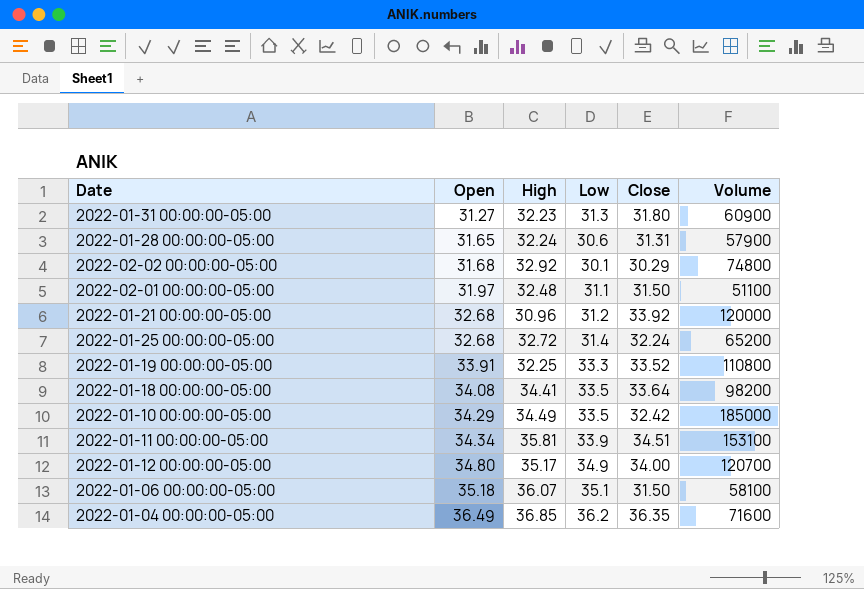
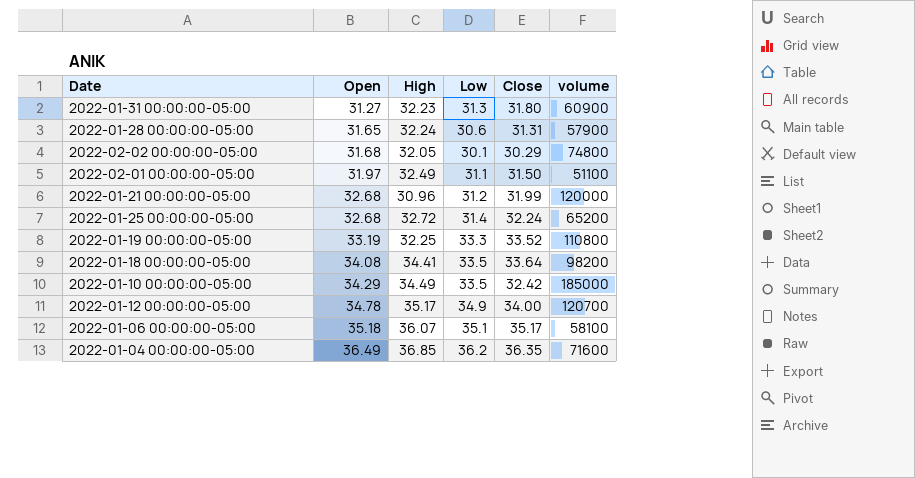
column name: Volume -> volume
row 2022-01-11 00:00:00-05:00: 34.34 | 35.81 | 33.9 | 34.51 | 153100 -> none
2022-02-02 00:00:00-05:00 | High: 32.92 -> 32.05
2022-02-01 00:00:00-05:00 | High: 32.48 -> 32.49
2022-01-21 00:00:00-05:00 | Close: 33.92 -> 31.99
2022-01-19 00:00:00-05:00 | Open: 33.91 -> 33.19
2022-01-12 00:00:00-05:00 | Open: 34.80 -> 34.78
2022-01-06 00:00:00-05:00 | Close: 31.50 -> 35.17

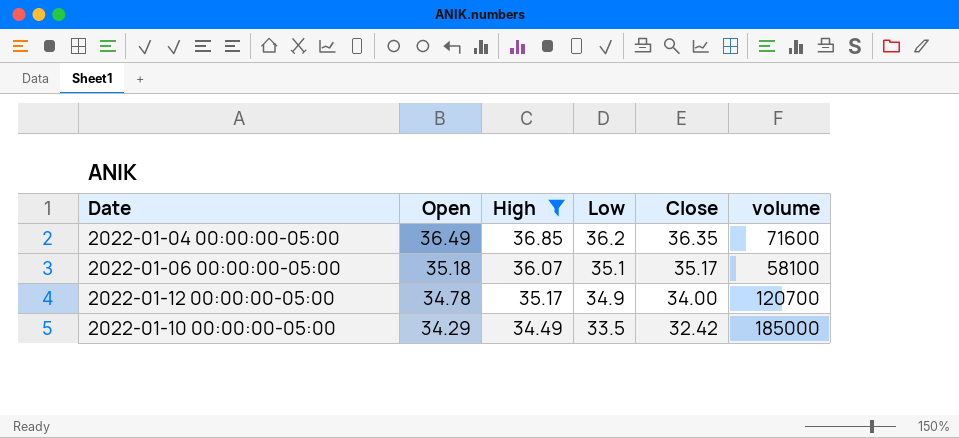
filter: none -> High >= 34.49
row order: Open ascending -> Open descending

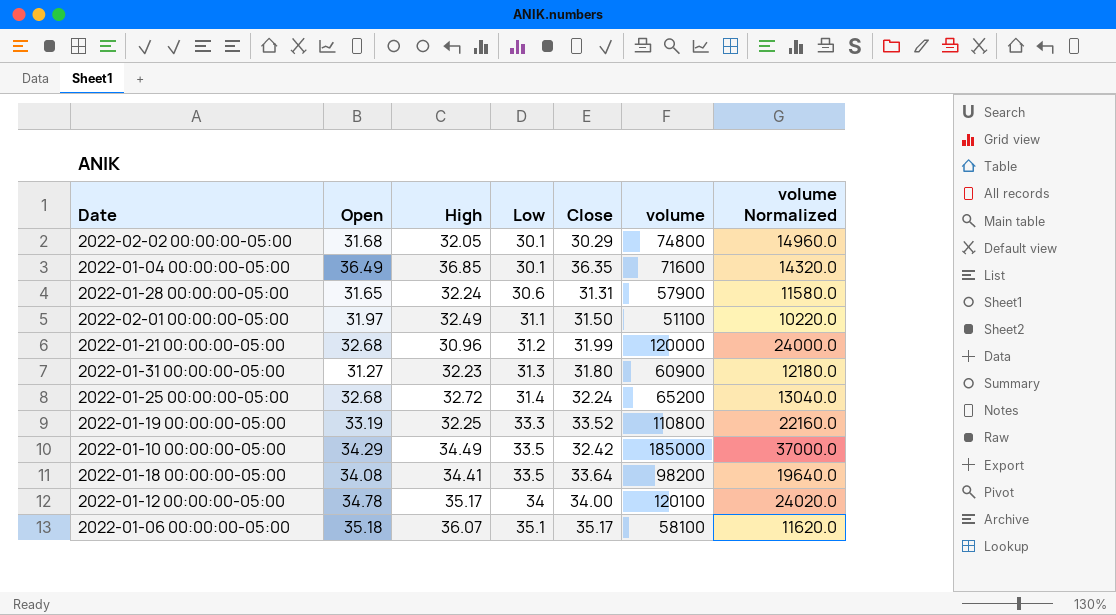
filter: High >= 34.49 -> none
row order: Open descending -> Low ascending
column volume Normalized | formula: none -> [volume] * 0.2
2022-01-04 00:00:00-05:00 | Low: 36.2 -> 30.1
2022-01-12 00:00:00-05:00 | Low: 34.9 -> 34
2022-01-12 00:00:00-05:00 | volume: 120700 -> 120100

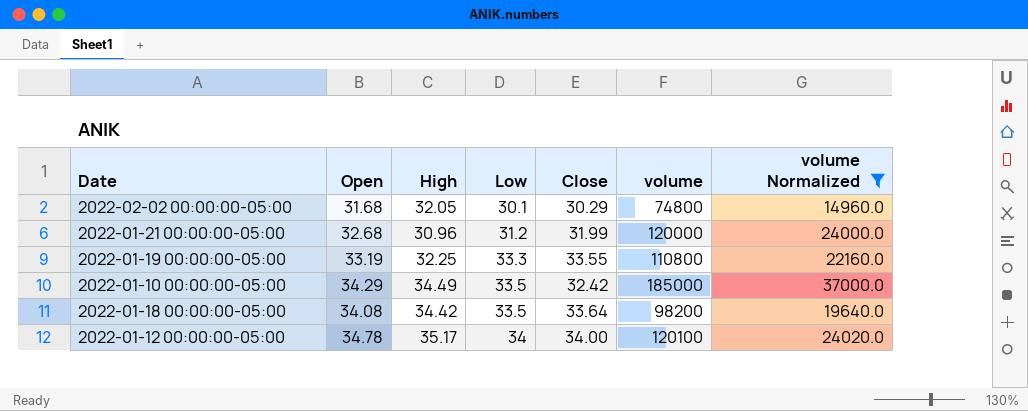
filter: none -> volume Normalized >= 14960.0
2022-01-19 00:00:00-05:00 | Close: 33.52 -> 33.55
2022-01-18 00:00:00-05:00 | High: 34.41 -> 34.42

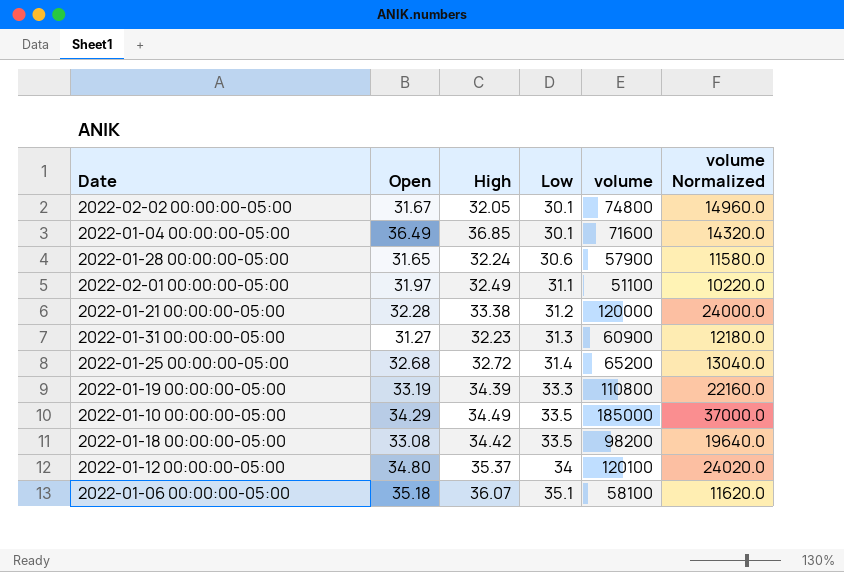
filter: volume Normalized >= 14960.0 -> none
column Close | position: 5 -> none
2022-02-02 00:00:00-05:00 | Open: 31.68 -> 31.67
2022-01-21 00:00:00-05:00 | Open: 32.68 -> 32.28
2022-01-21 00:00:00-05:00 | High: 30.96 -> 33.38
2022-01-19 00:00:00-05:00 | High: 32.25 -> 34.39
2022-01-18 00:00:00-05:00 | Open: 34.08 -> 33.08
2022-01-12 00:00:00-05:00 | Open: 34.78 -> 34.80
2022-01-12 00:00:00-05:00 | High: 35.17 -> 35.37

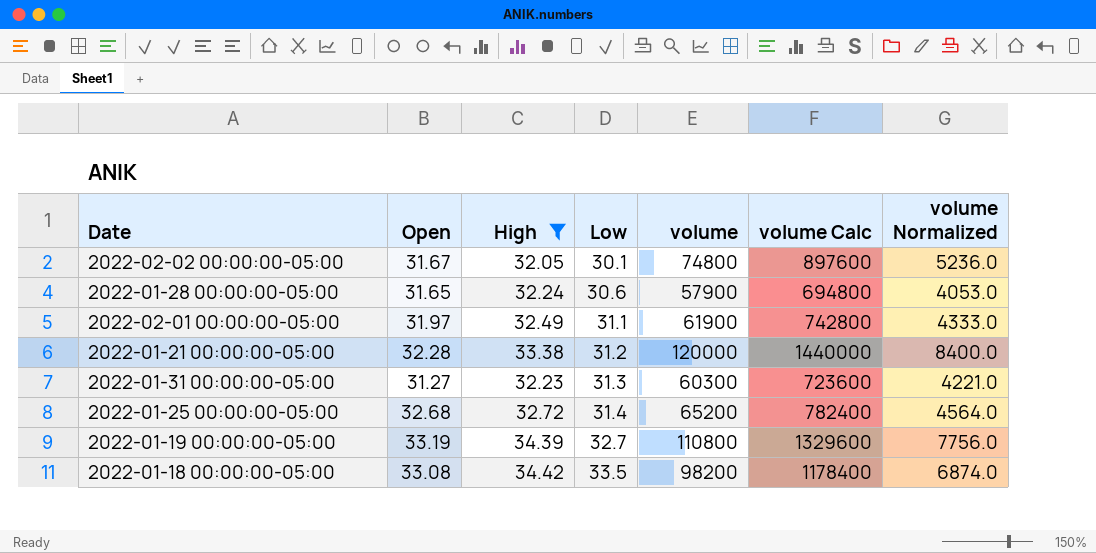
filter: none -> High <= 34.42
column volume Calc | formula: none -> [volume] * 12
column volume Normalized | formula: [volume] * 0.2 -> [volume] * 0.07
2022-02-01 00:00:00-05:00 | volume: 51100 -> 61900
2022-01-31 00:00:00-05:00 | volume: 60900 -> 60300
2022-01-19 00:00:00-05:00 | Low: 33.3 -> 32.7

